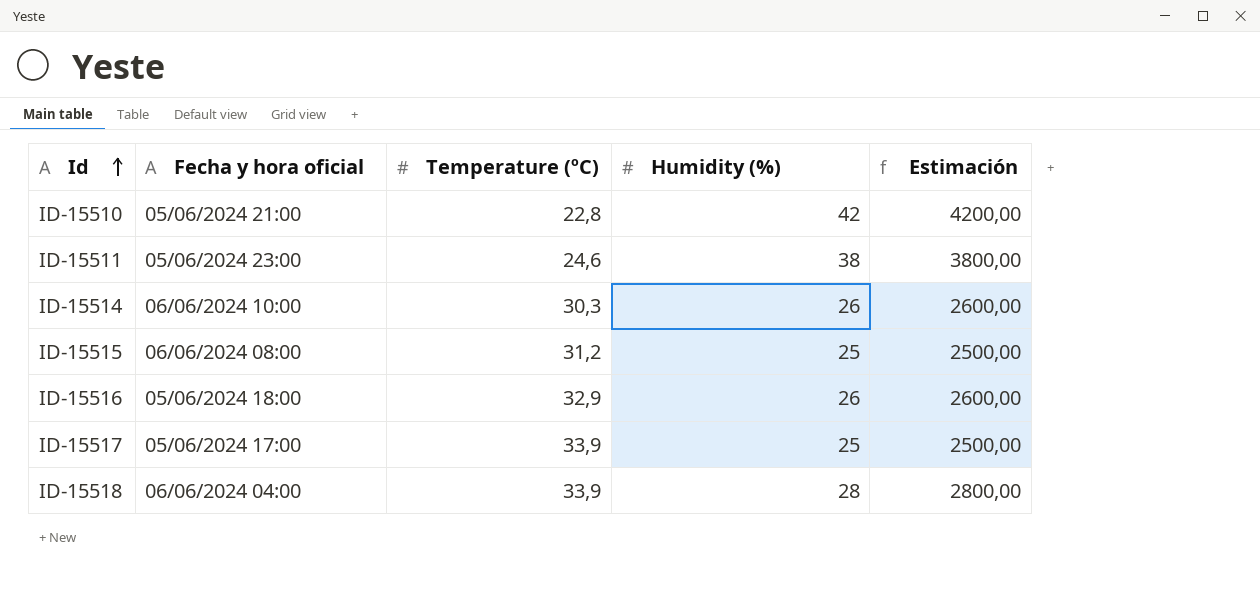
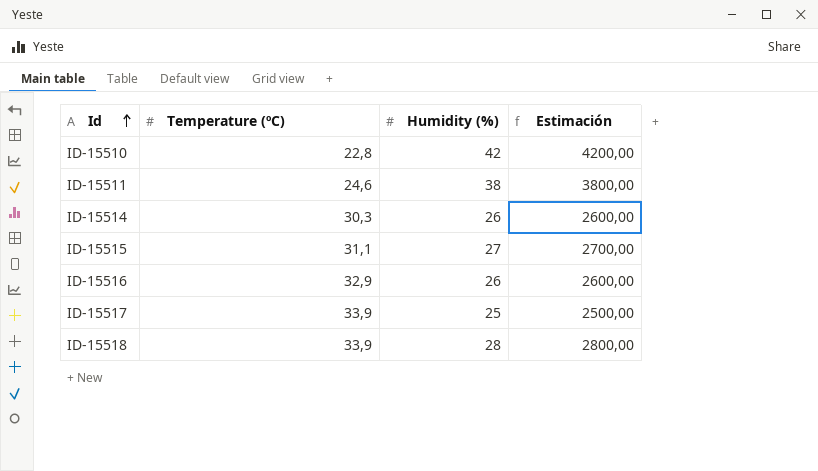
column Fecha y hora oficial | position: 2 -> none
ID-15515 | Temperature (ºC): 31,2 -> 31,1
ID-15515 | Humidity (%): 25 -> 27
ID-15515 | Estimación: 2500,00 -> 2700,00

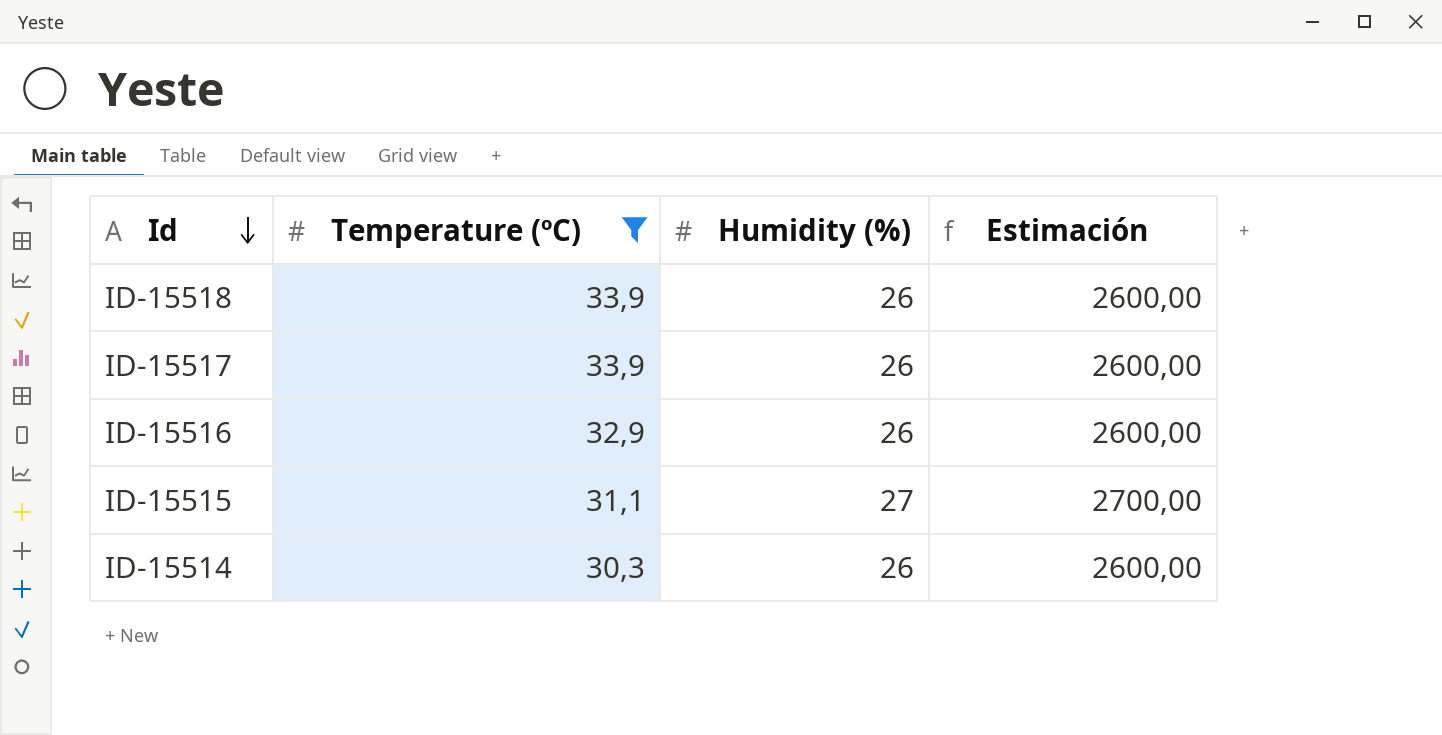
filter: none -> Temperature (ºC) >= 30,3
row order: Id ascending -> Id descending
ID-15518 | Humidity (%): 28 -> 26
ID-15518 | Estimación: 2800,00 -> 2600,00
ID-15517 | Humidity (%): 25 -> 26
ID-15517 | Estimación: 2500,00 -> 2600,00

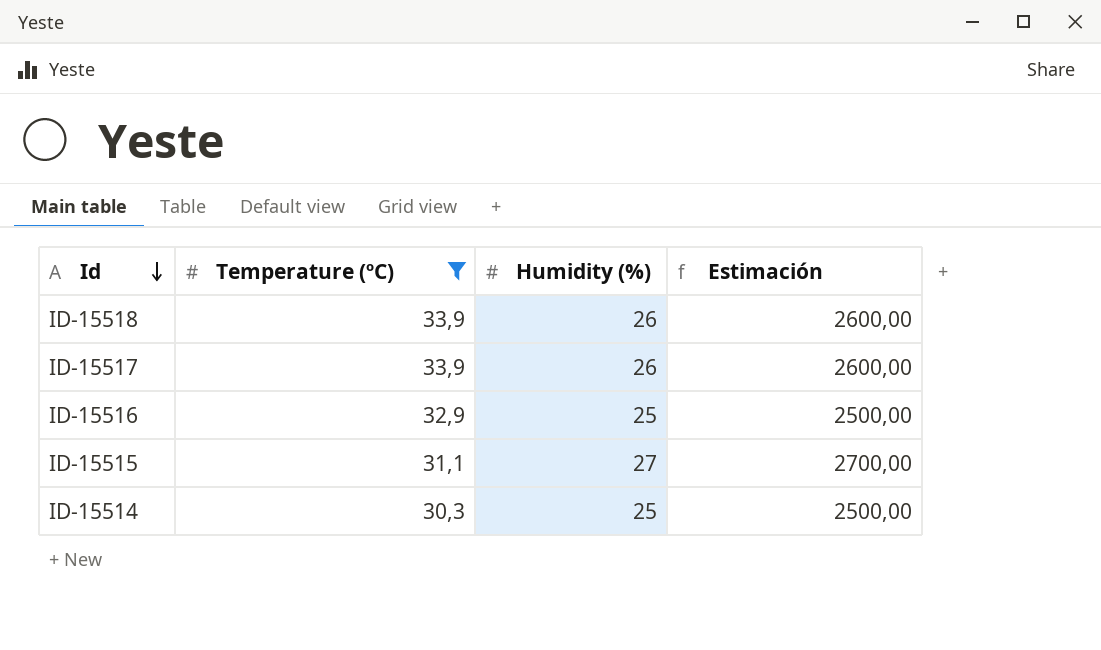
ID-15516 | Humidity (%): 26 -> 25
ID-15516 | Estimación: 2600,00 -> 2500,00
ID-15514 | Humidity (%): 26 -> 25
ID-15514 | Estimación: 2600,00 -> 2500,00

